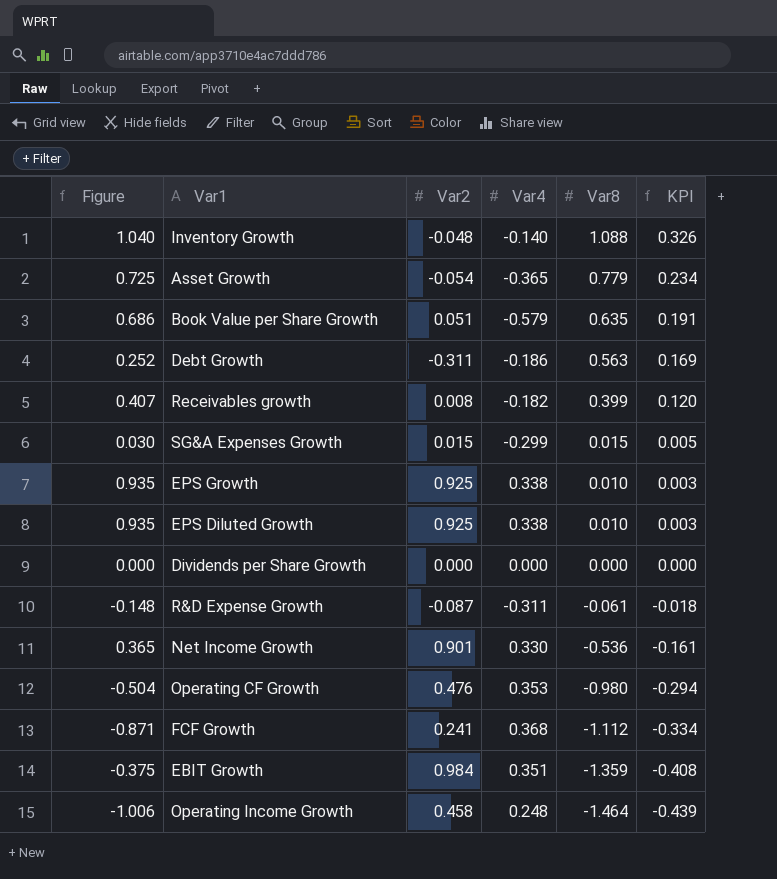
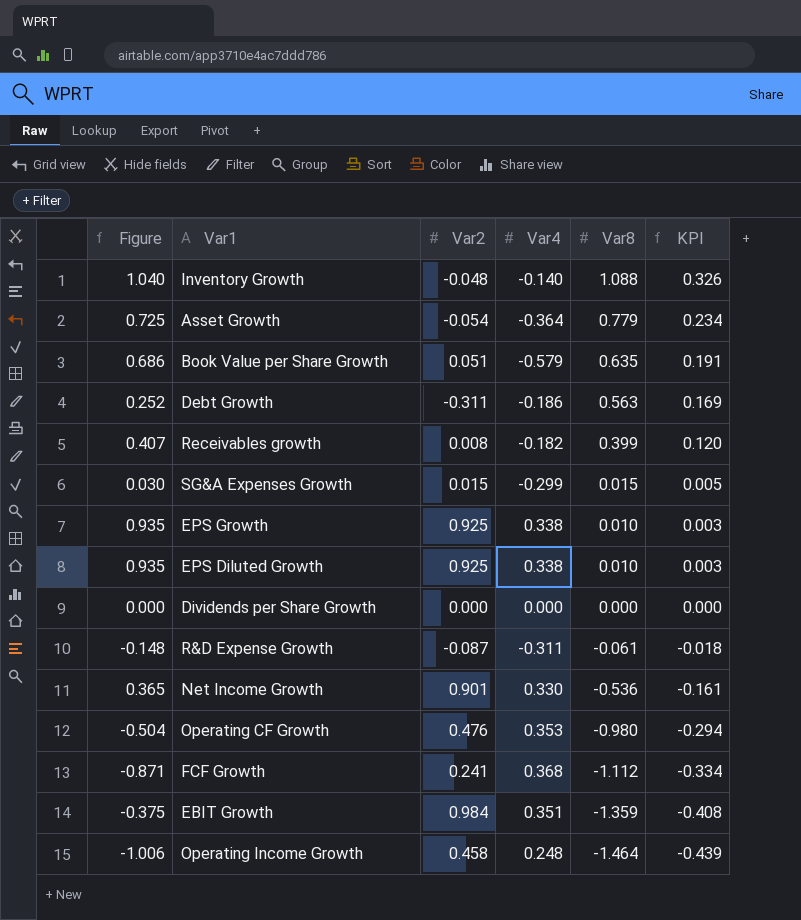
Asset Growth | Var4: -0.365 -> -0.364

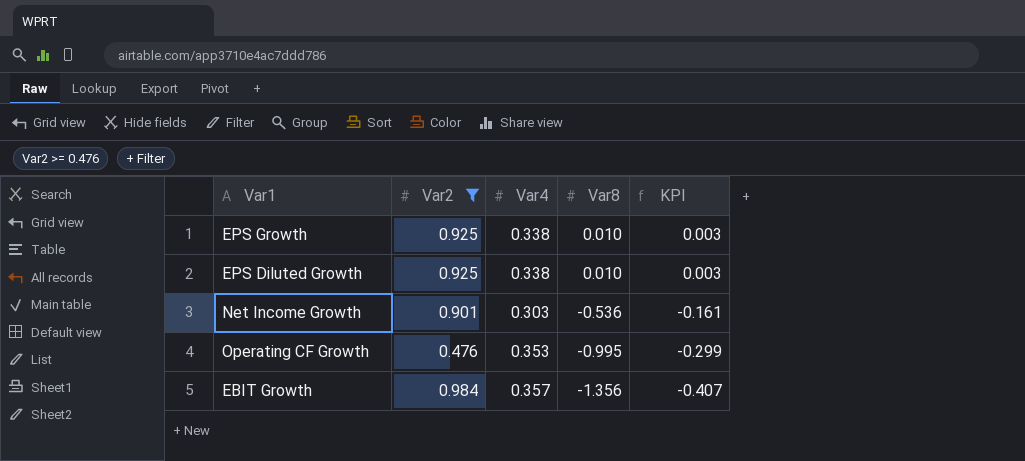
filter: none -> Var2 >= 0.476
column Figure | formula: [Var2] + [Var8] -> none
Net Income Growth | Var4: 0.330 -> 0.303
Operating CF Growth | Var8: -0.980 -> -0.995
Operating CF Growth | KPI: -0.294 -> -0.299
EBIT Growth | Var4: 0.351 -> 0.357
EBIT Growth | Var8: -1.359 -> -1.356
EBIT Growth | KPI: -0.408 -> -0.407

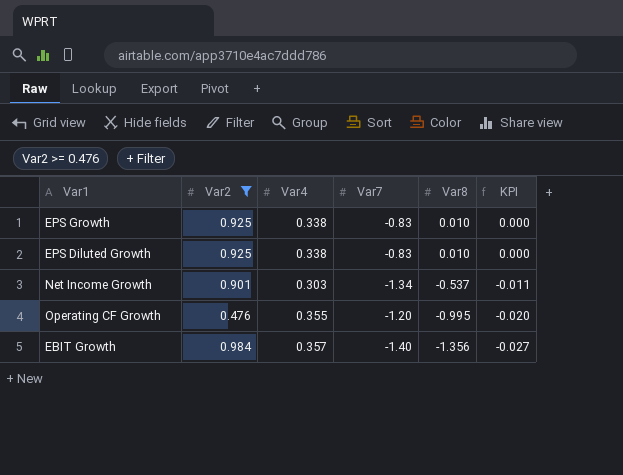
column Var7 | position: none -> 4
column KPI | formula: [Var8] * 0.3 -> [Var8] * 0.02
Net Income Growth | Var8: -0.536 -> -0.537
Operating CF Growth | Var4: 0.353 -> 0.355

